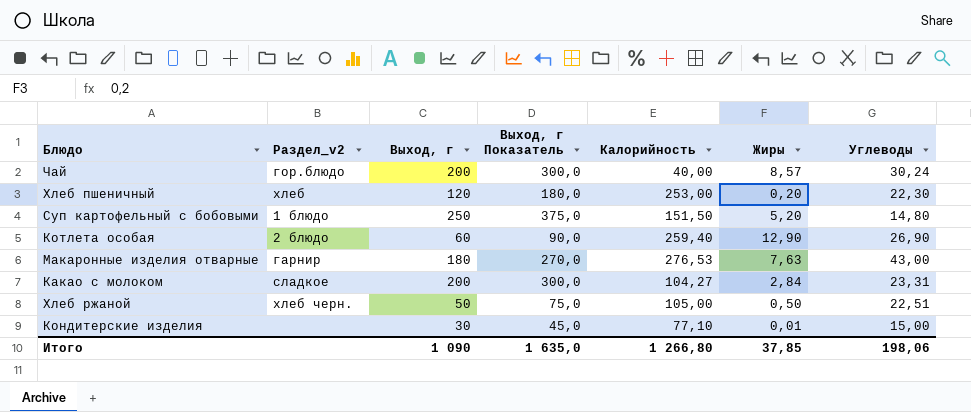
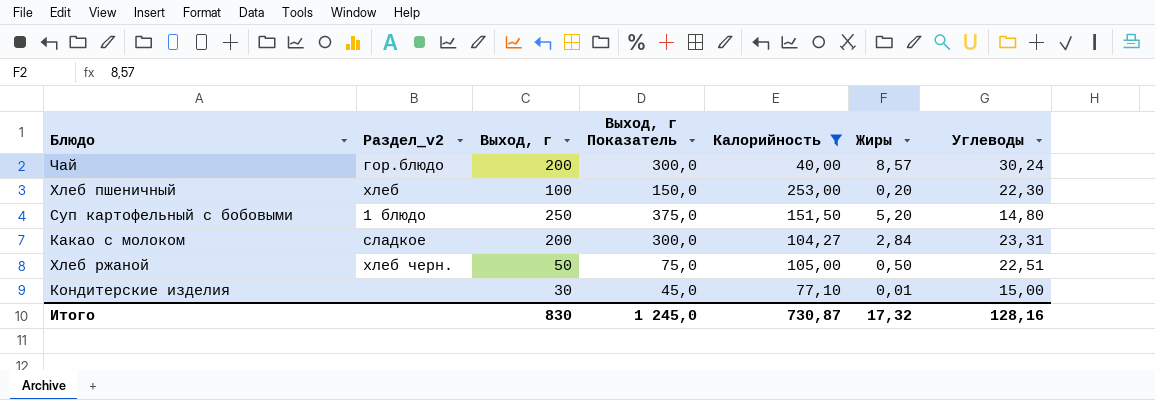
filter: none -> Калорийность <= 253,00
Хлеб пшеничный | Выход, г: 120 -> 100
Хлеб пшеничный | Выход, г Показатель: 180,0 -> 150,0
Итого | Выход, г: 1 090 -> 830
Итого | Выход, г Показатель: 1 635,0 -> 1 245,0
Итого | Калорийность: 1 266,80 -> 730,87
Итого | Жиры: 37,85 -> 17,32
Итого | Углеводы: 198,06 -> 128,16

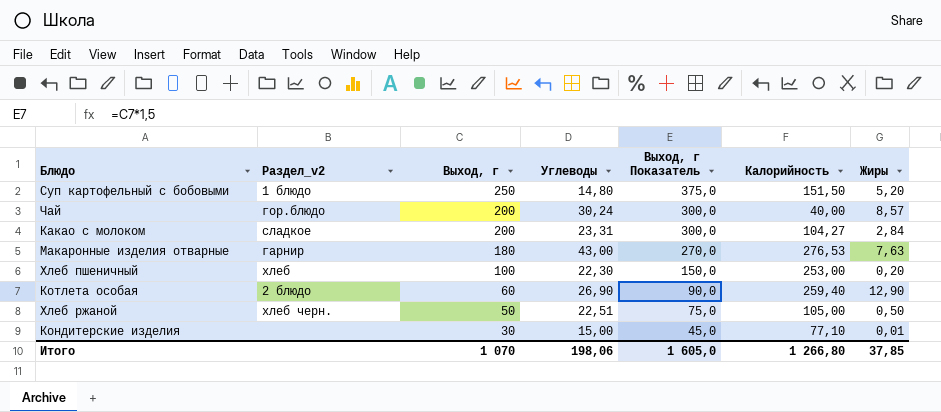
filter: Калорийность <= 253,00 -> none
row order: none -> Выход, г descending
column Углеводы | position: 7 -> 4
Итого | Выход, г: 830 -> 1 070
Итого | Углеводы: 128,16 -> 198,06
Итого | Выход, г Показатель: 1 245,0 -> 1 605,0
Итого | Калорийность: 730,87 -> 1 266,80
Итого | Жиры: 17,32 -> 37,85

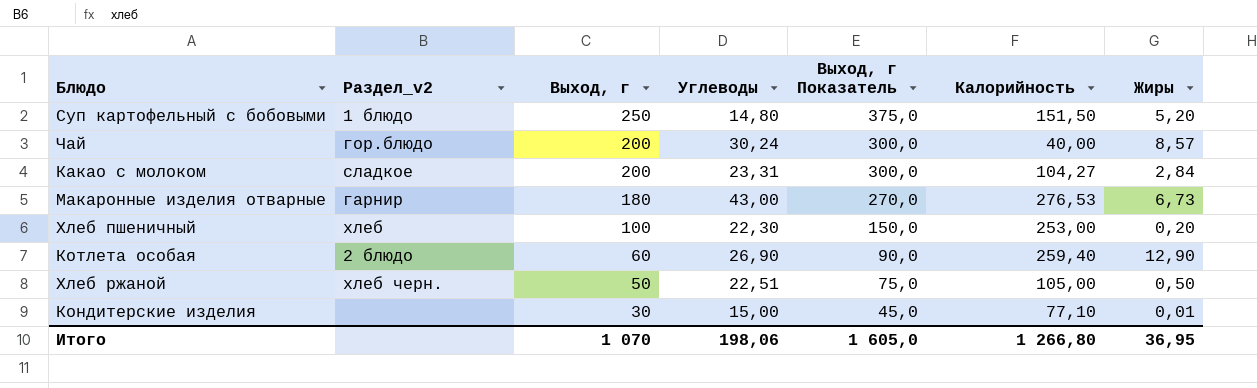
Макаронные изделия отварные | Жиры: 7,63 -> 6,73
Итого | Жиры: 37,85 -> 36,95

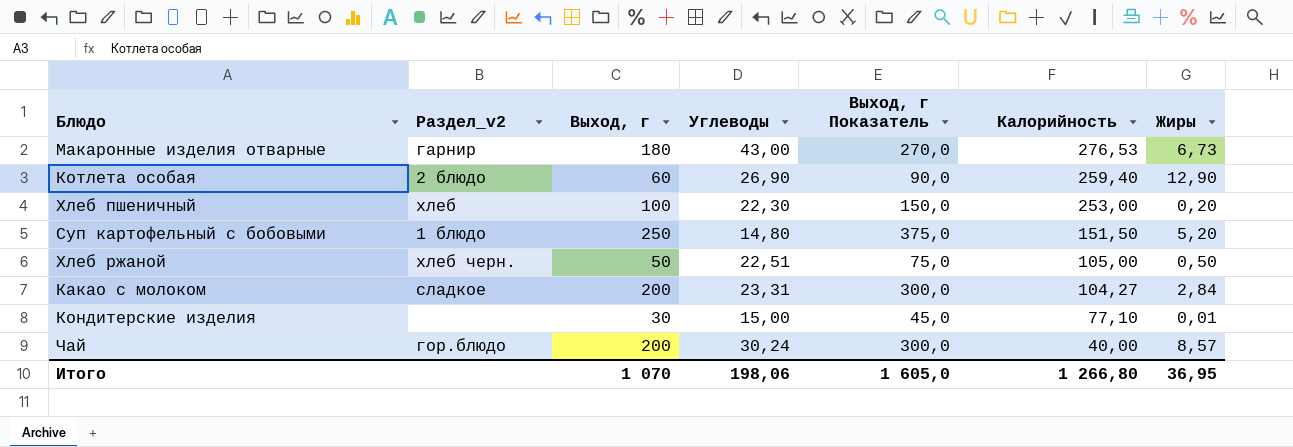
row order: Выход, г descending -> Калорийность descending

